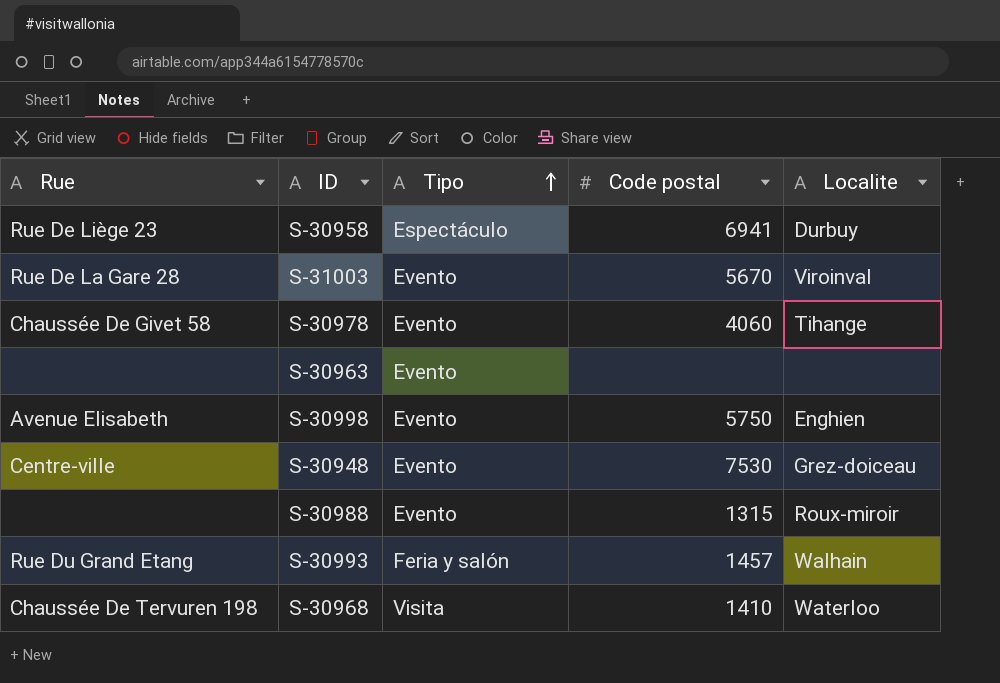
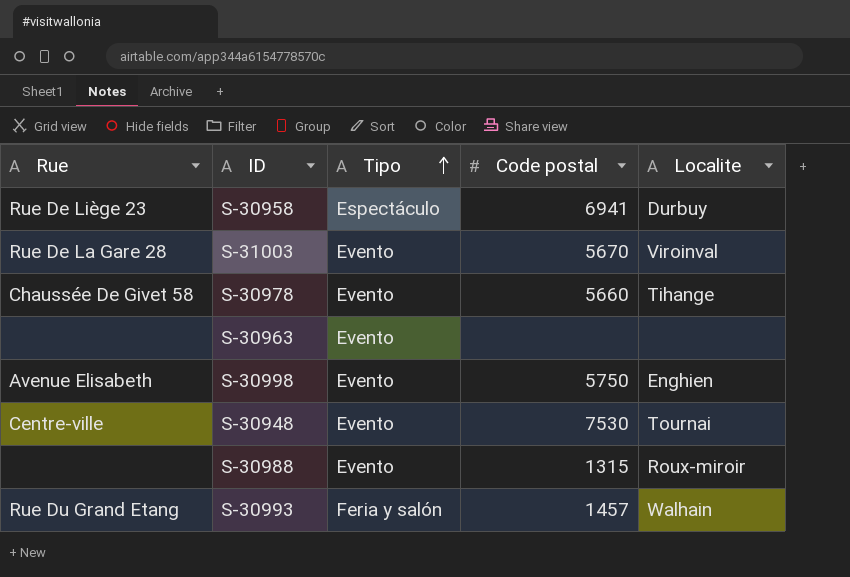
row S-30968: Chaussée De Tervuren 198 | Visita | 1410 | Waterloo -> none
S-30978 | Code postal: 4060 -> 5660
S-30948 | Localite: Grez-doiceau -> Tournai

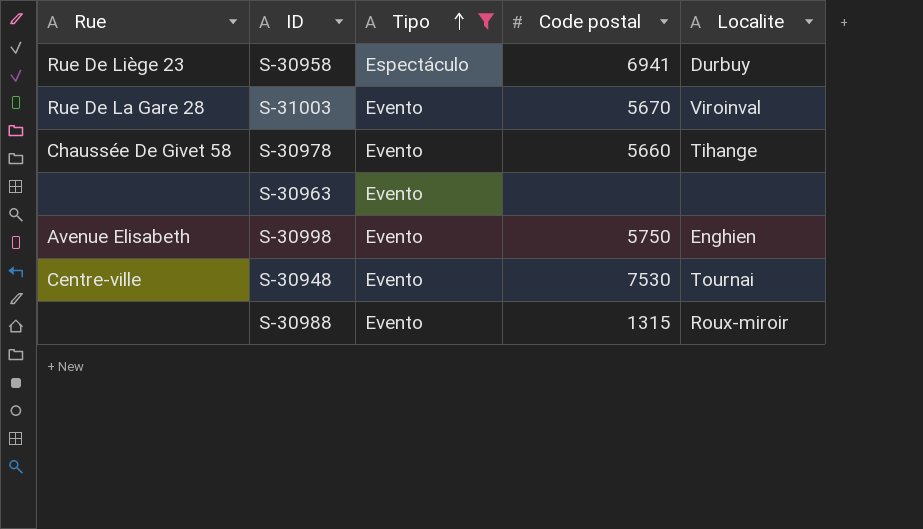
filter: none -> Tipo != Feria y salón

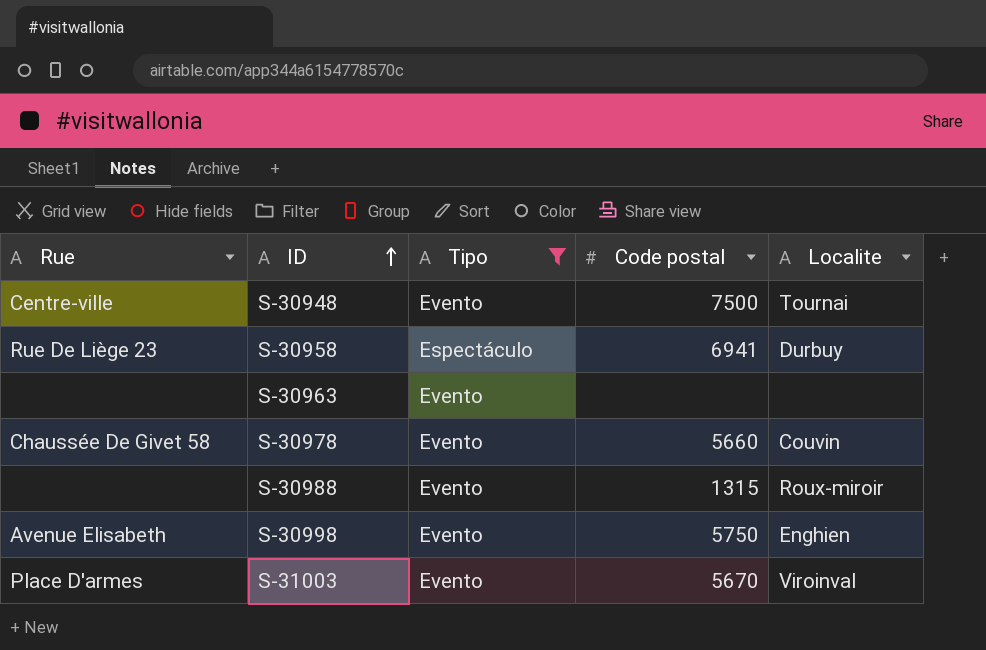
row order: Tipo ascending -> ID ascending
S-30948 | Code postal: 7530 -> 7500
S-30978 | Localite: Tihange -> Couvin
S-31003 | Rue: Rue De La Gare 28 -> Place D'armes

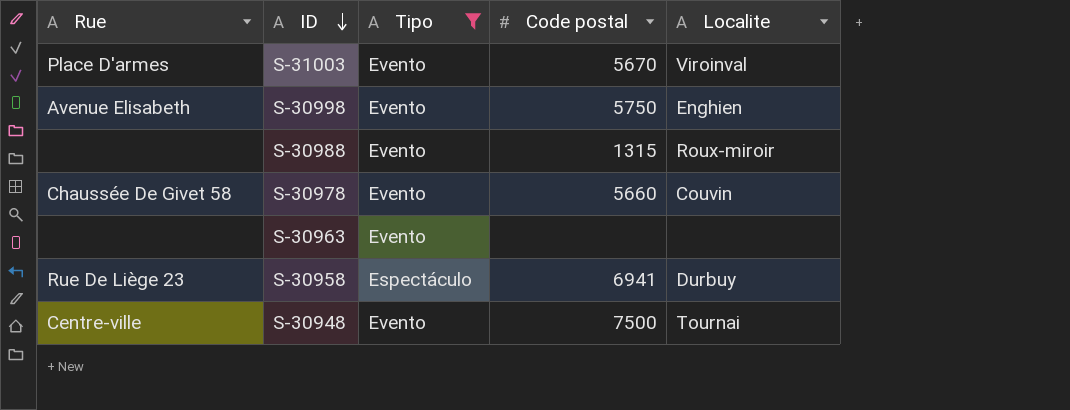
row order: ID ascending -> ID descending

